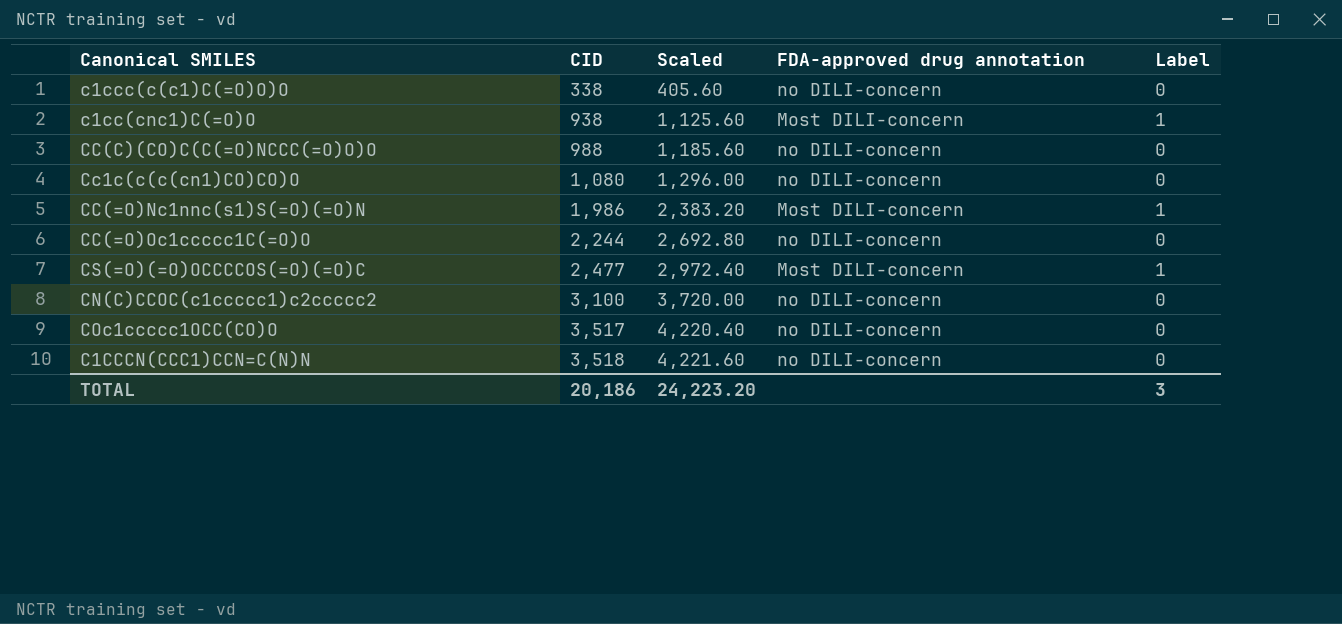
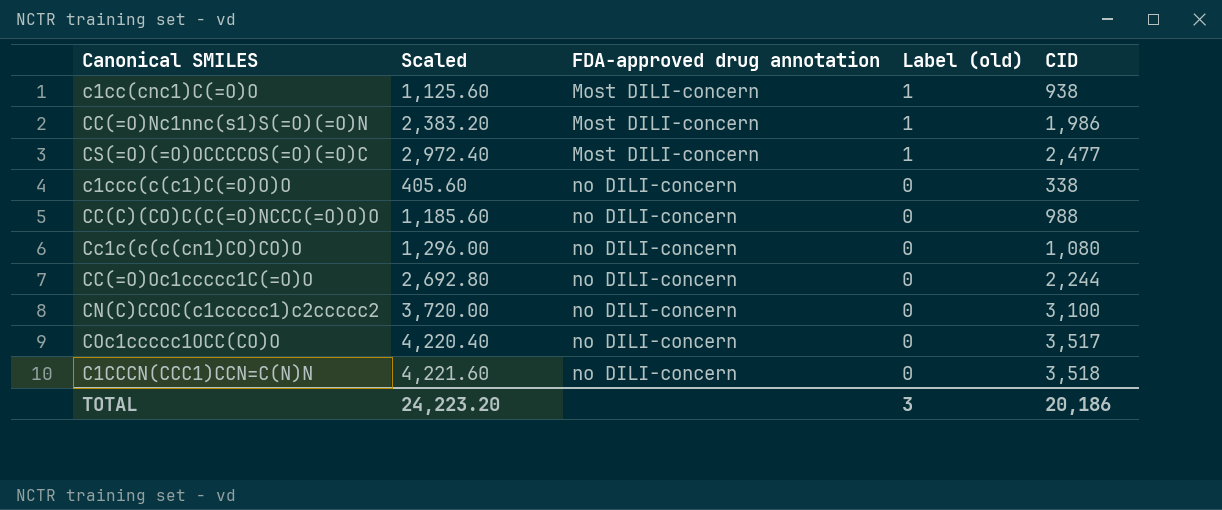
row order: CID ascending -> FDA-approved drug annotation ascending
column name: Label -> Label (old)
column CID | position: 2 -> 5

